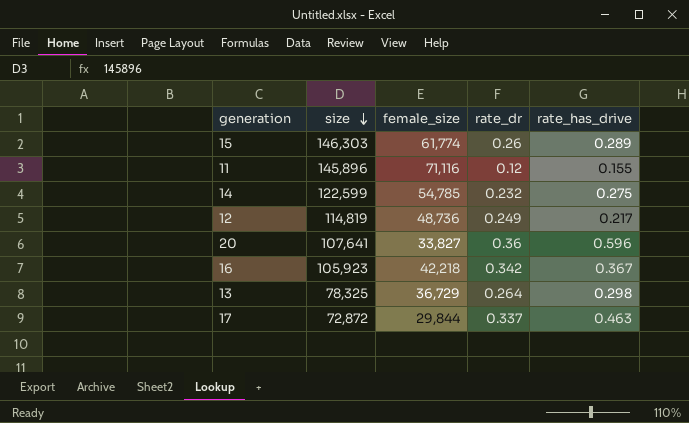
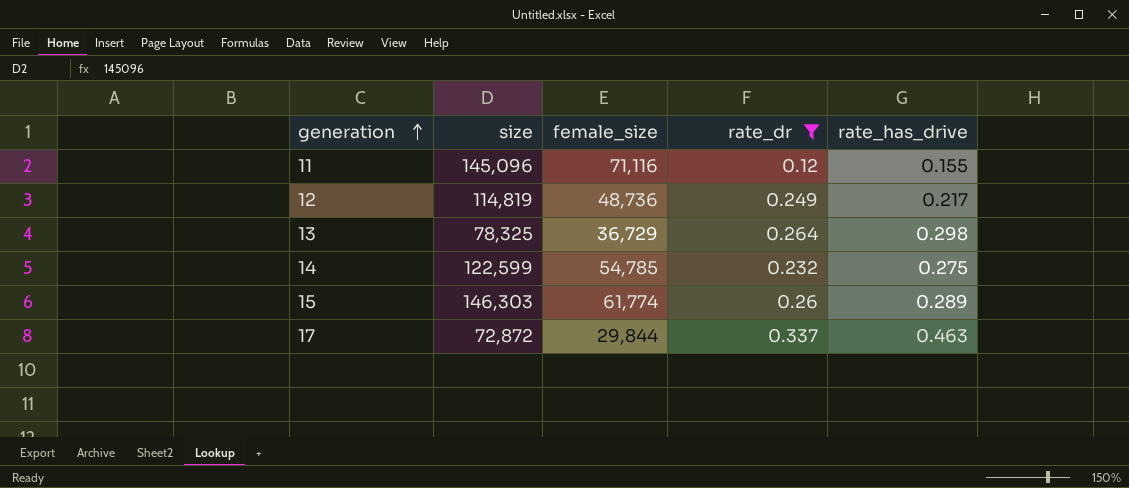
filter: none -> rate_dr <= 0.337
row order: size descending -> generation ascending
11 | size: 145,896 -> 145,096

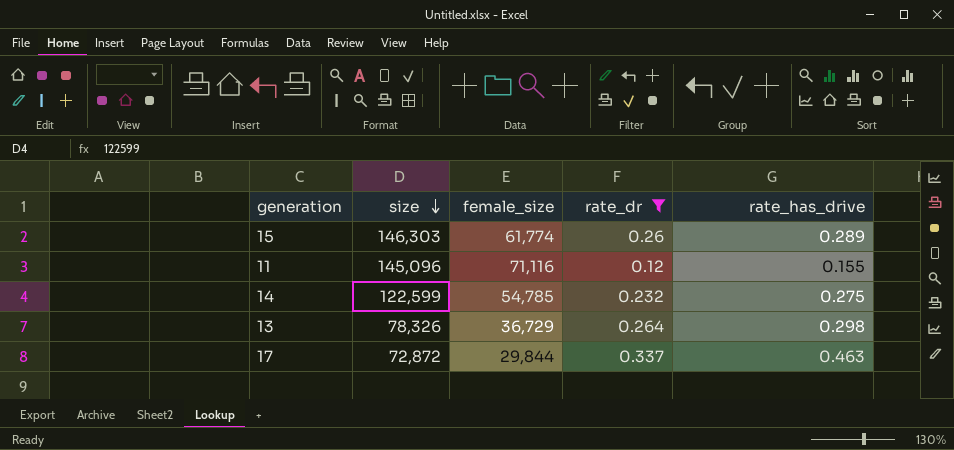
row order: generation ascending -> size descending
row 12: 114,819 | 48,736 | 0.249 | 0.217 -> none
13 | size: 78,325 -> 78,326

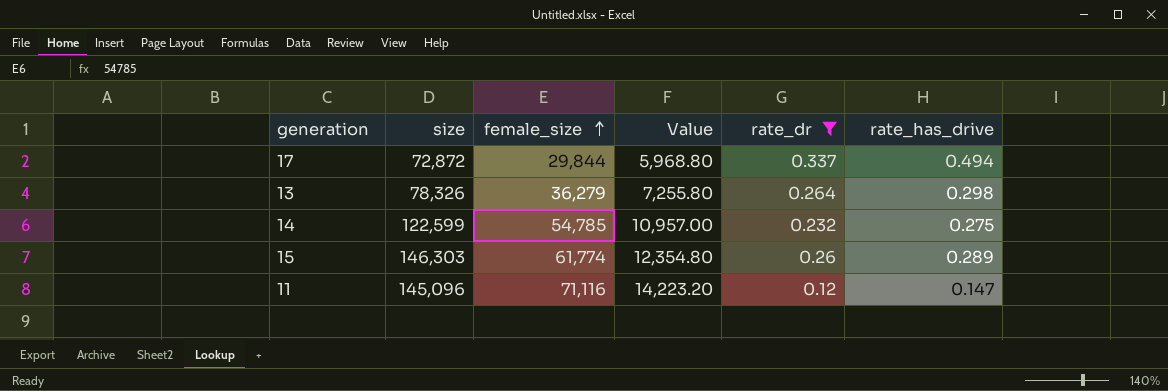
row order: size descending -> female_size ascending
column Value | formula: none -> [female_size] * 0.2
17 | rate_has_drive: 0.463 -> 0.494
13 | female_size: 36,729 -> 36,279
11 | rate_has_drive: 0.155 -> 0.147

